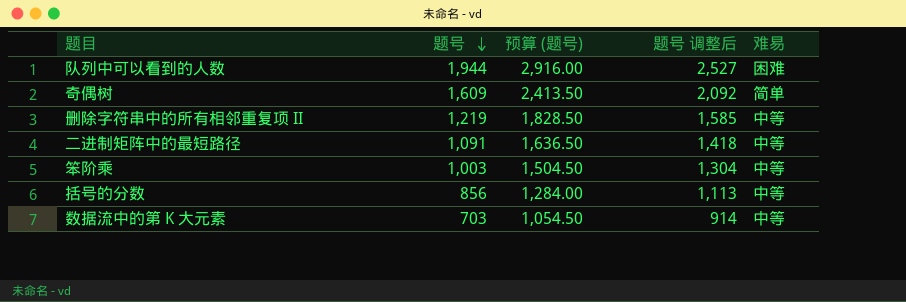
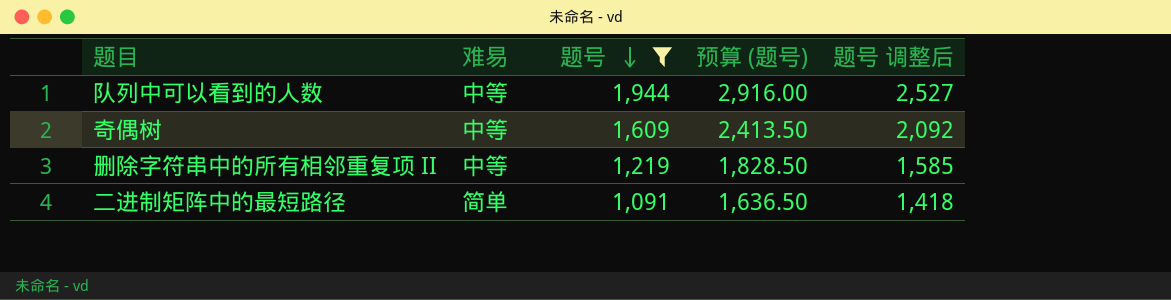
filter: none -> 题号 >= 1,091
column 难易 | position: 5 -> 2
队列中可以看到的人数 | 难易: 困难 -> 中等
奇偶树 | 难易: 简单 -> 中等
二进制矩阵中的最短路径 | 难易: 中等 -> 简单

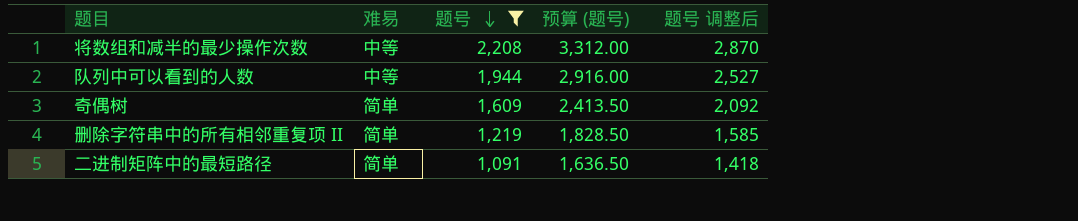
row 将数组和减半的最少操作次数: none -> 中等 | 2,208 | 3,312.00 | 2,870
奇偶树 | 难易: 中等 -> 简单
删除字符串中的所有相邻重复项 II | 难易: 中等 -> 简单

